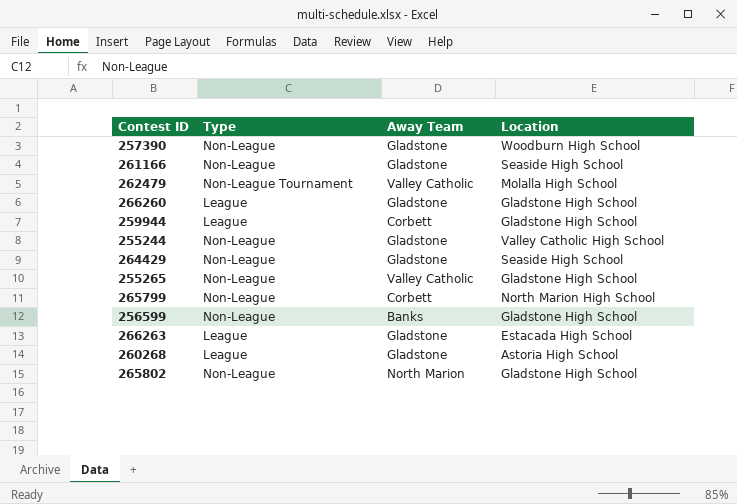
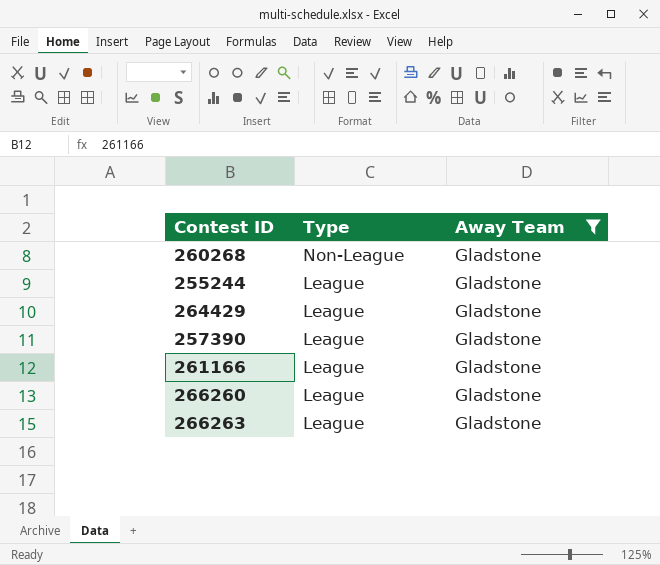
filter: none -> Away Team = Gladstone
row order: none -> Type descending
column Location | position: 4 -> none
260268 | Type: League -> Non-League
255244 | Type: Non-League -> League
264429 | Type: Non-League -> League
257390 | Type: Non-League -> League
261166 | Type: Non-League -> League

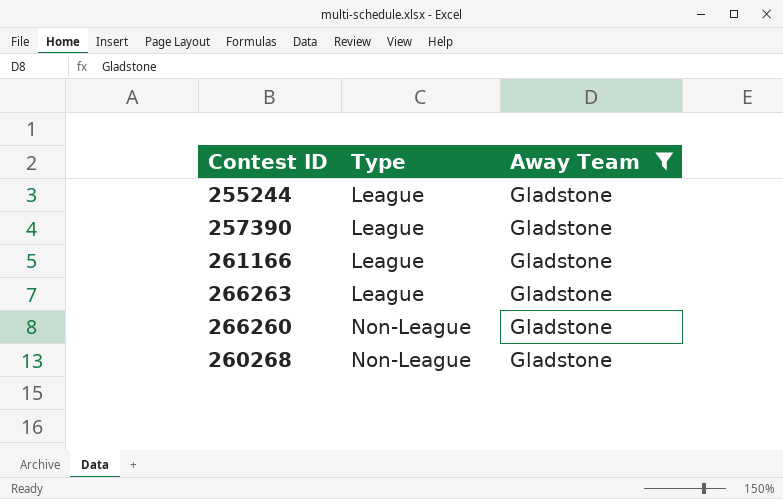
row order: Type descending -> Type ascending
row 264429: League | Gladstone -> none
266260 | Type: League -> Non-League

